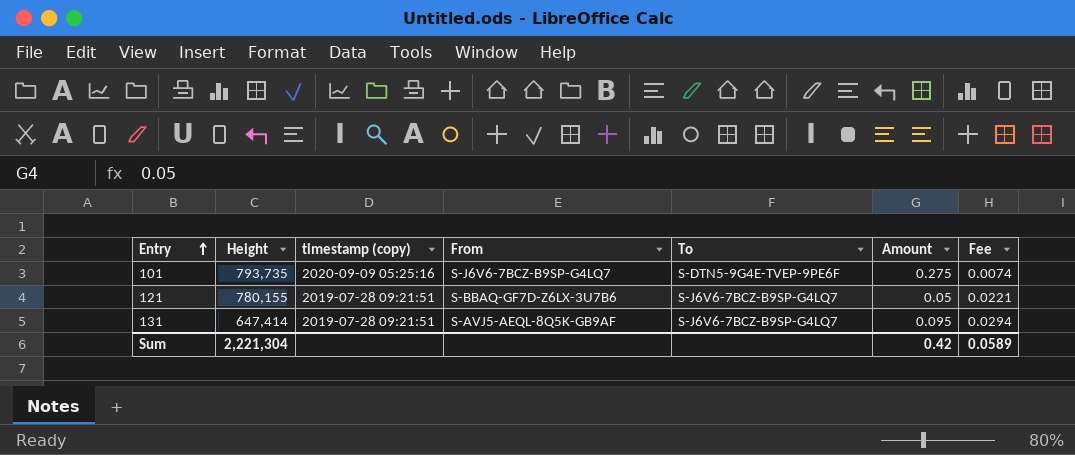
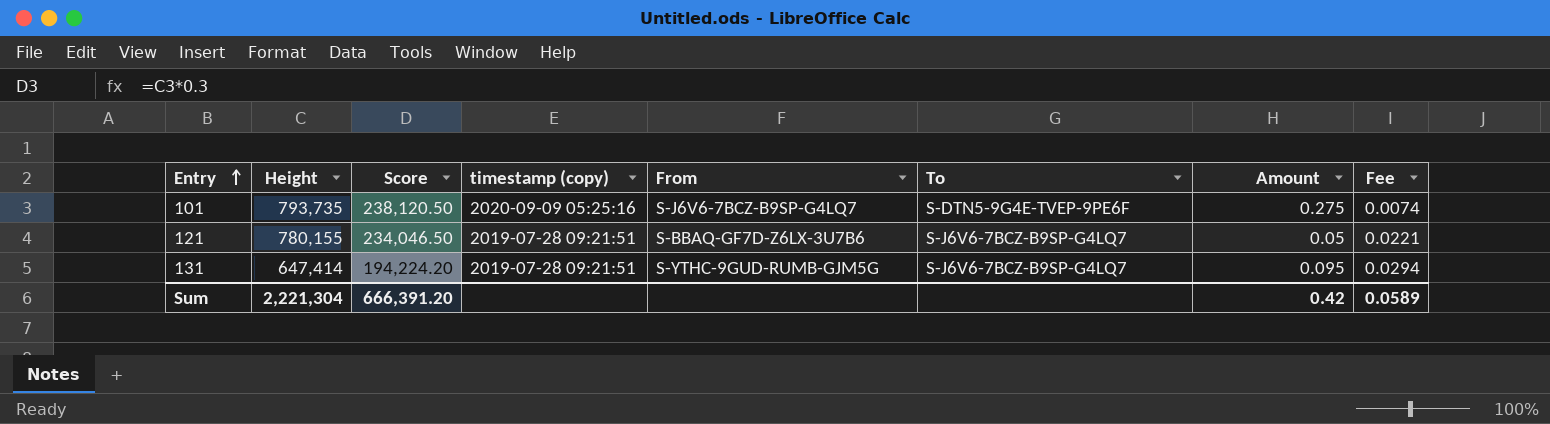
column Score | formula: none -> [Height] * 0.3
131 | From: S-AVJ5-AEQL-8Q5K-GB9AF -> S-YTHC-9GUD-RUMB-GJM5G

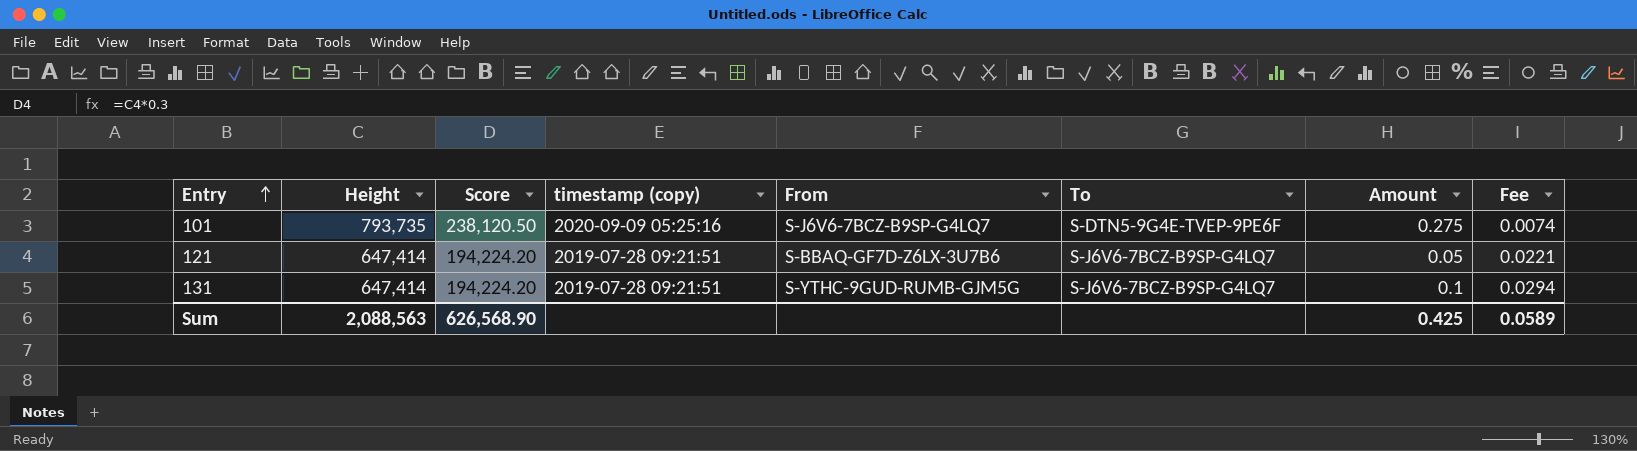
121 | Height: 780,155 -> 647,414
121 | Score: 234,046.50 -> 194,224.20
131 | Amount: 0.095 -> 0.1
Sum | Height: 2,221,304 -> 2,088,563
Sum | Score: 666,391.20 -> 626,568.90
Sum | Amount: 0.42 -> 0.425

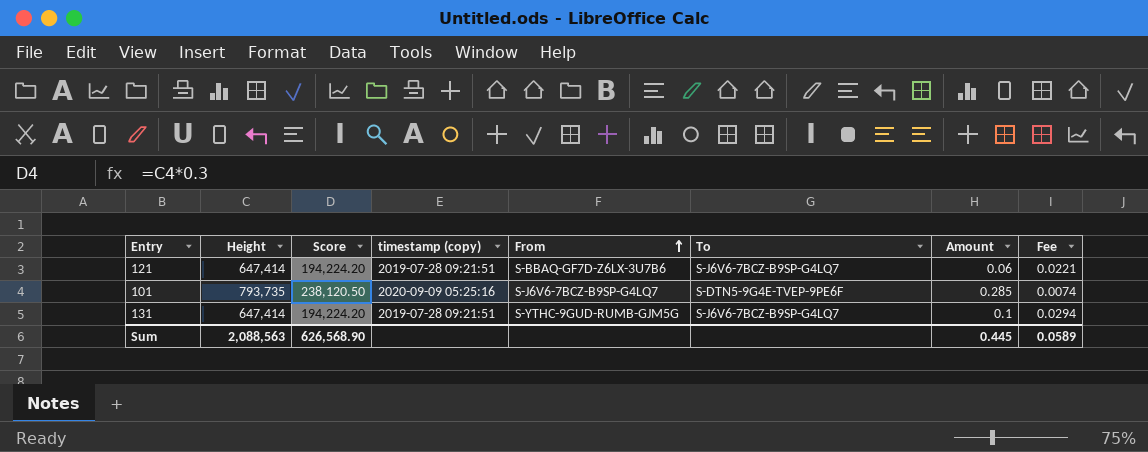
row order: Entry ascending -> From ascending
121 | Amount: 0.05 -> 0.06
101 | Amount: 0.275 -> 0.285
Sum | Amount: 0.425 -> 0.445

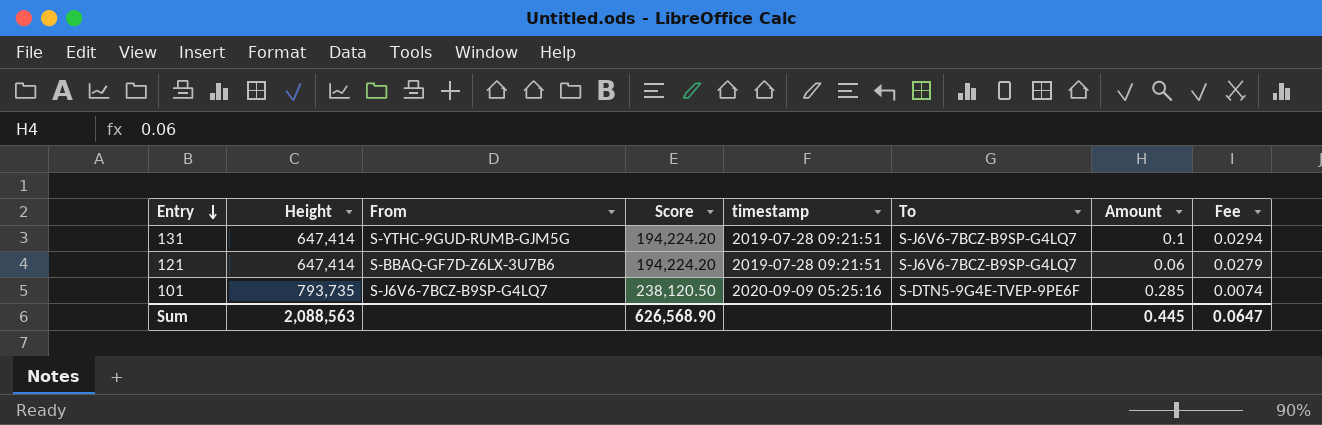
row order: From ascending -> Entry descending
column From | position: 5 -> 3
column name: timestamp (copy) -> timestamp
121 | Fee: 0.0221 -> 0.0279
Sum | Fee: 0.0589 -> 0.0647

